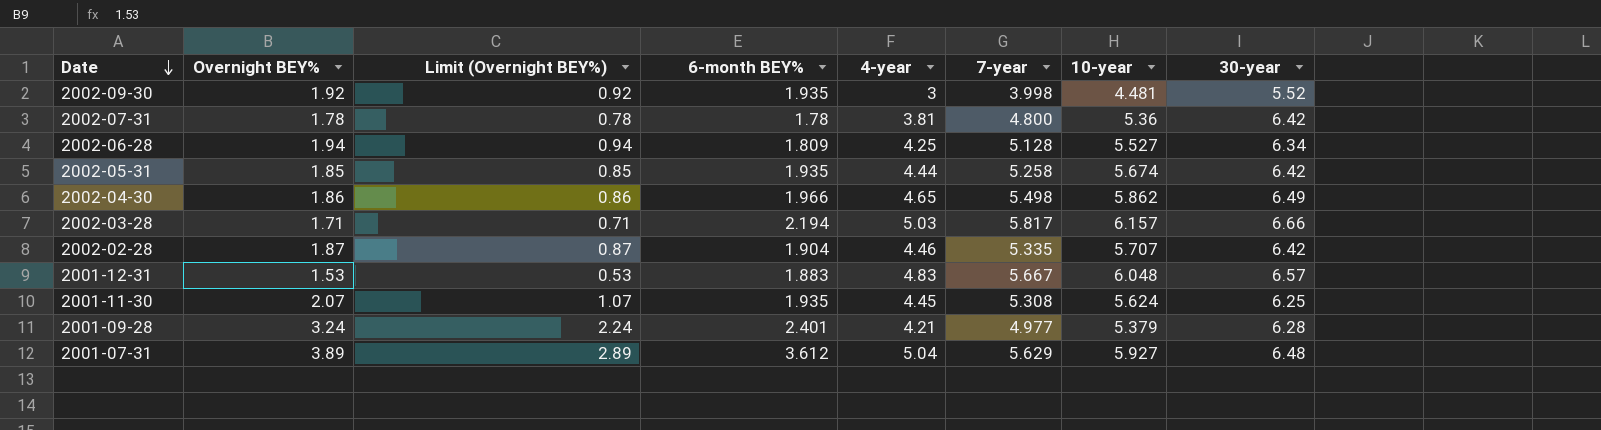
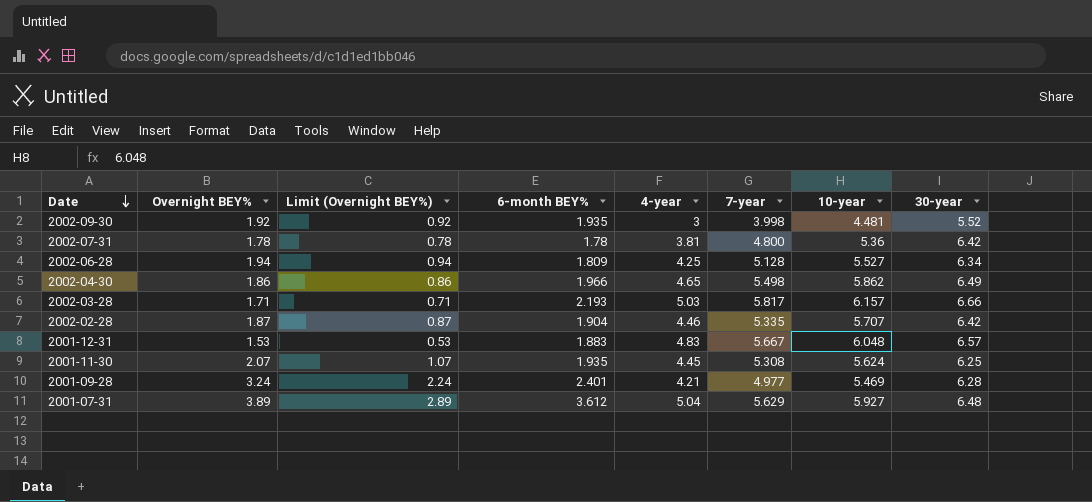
row 2002-05-31: 1.85 | 0.85 | 1.935 | 4.44 | 5.258 | 5.674 | 6.42 -> none
2002-03-28 | 6-month BEY%: 2.194 -> 2.193
2001-09-28 | 10-year: 5.379 -> 5.469

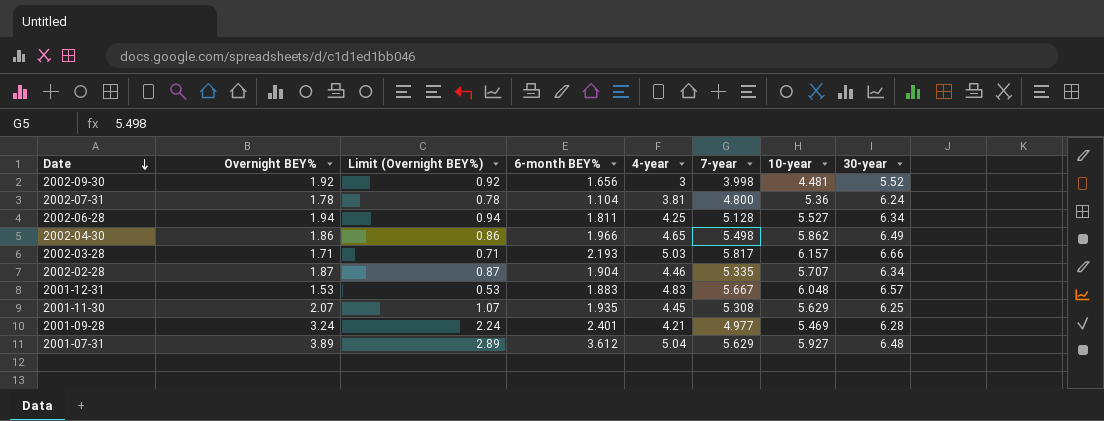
2002-09-30 | 6-month BEY%: 1.935 -> 1.656
2002-07-31 | 6-month BEY%: 1.78 -> 1.104
2002-07-31 | 30-year: 6.42 -> 6.24
2002-06-28 | 6-month BEY%: 1.809 -> 1.811
2002-02-28 | 30-year: 6.42 -> 6.34
2001-11-30 | 10-year: 5.624 -> 5.629

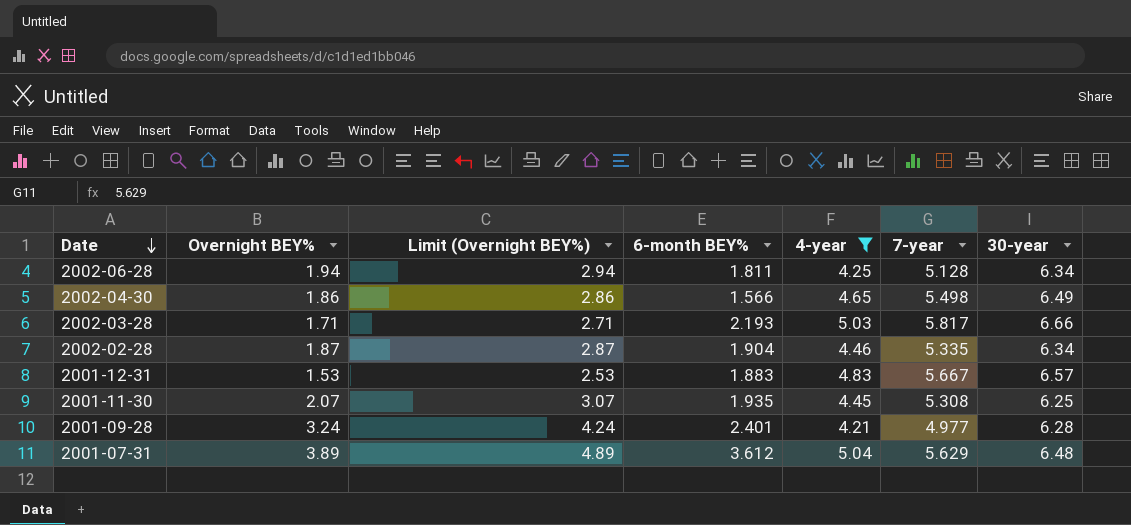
filter: none -> 4-year >= 4.21
column 10-year | position: 7 -> none
column Limit (Overnight BEY%) | formula: [Overnight BEY%] - 1 -> [Overnight BEY%] + 1
2002-04-30 | 6-month BEY%: 1.966 -> 1.566

